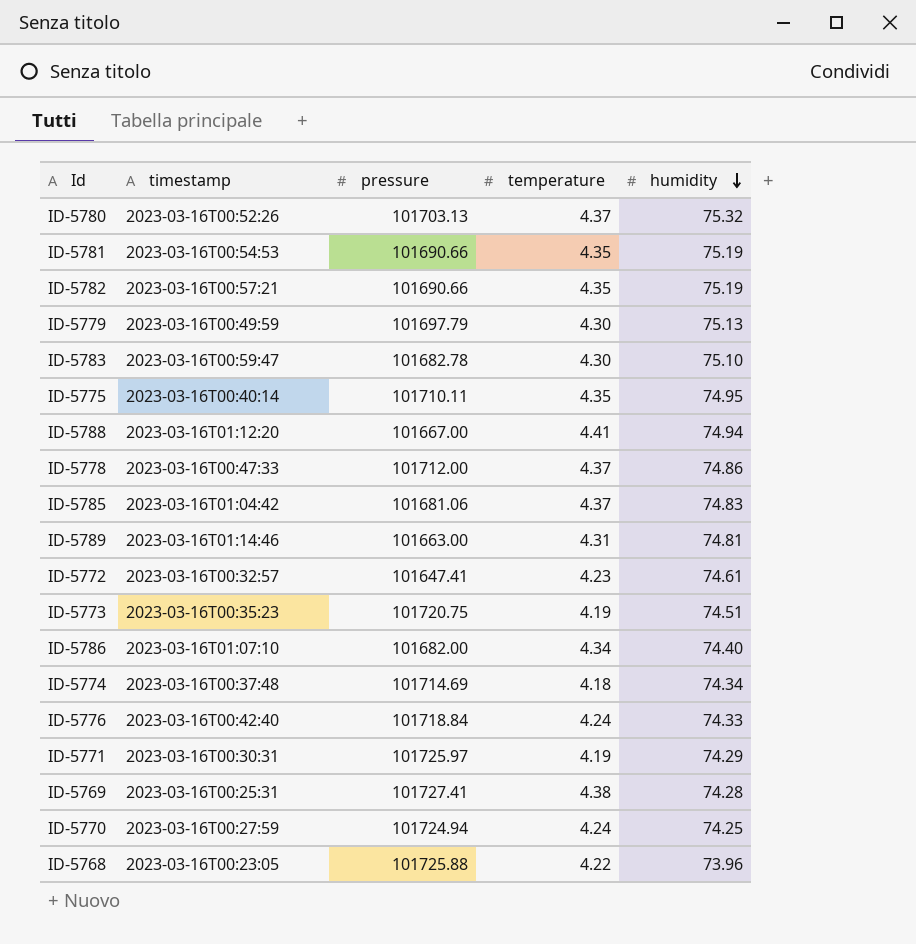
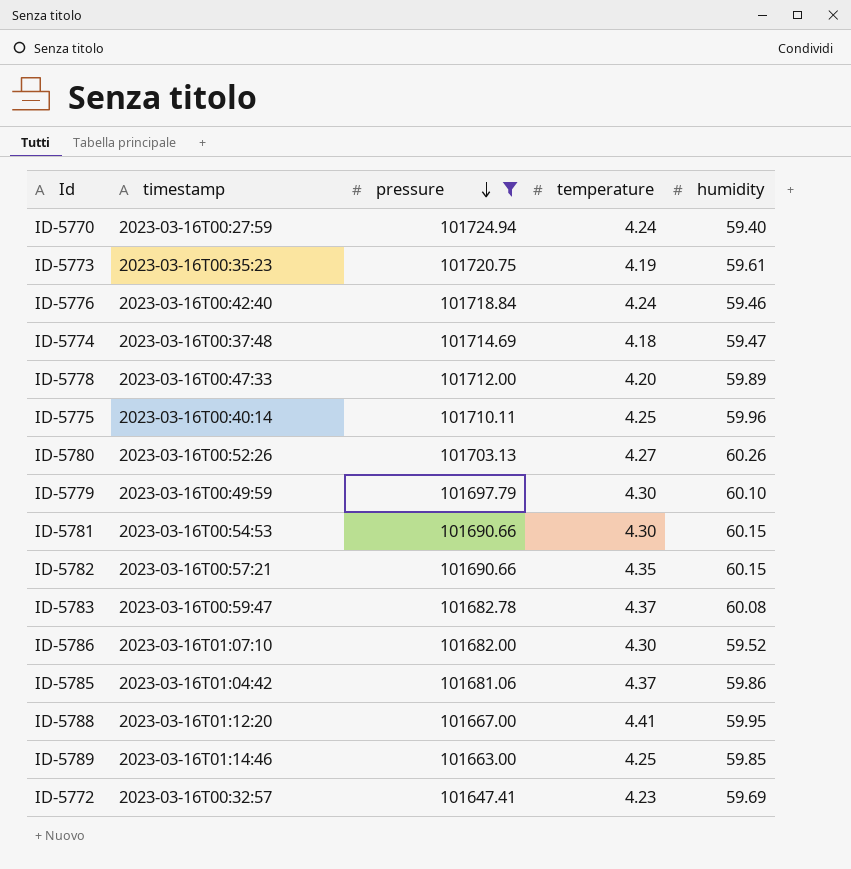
filter: none -> pressure <= 101724.94
row order: humidity descending -> pressure descending
ID-5770 | humidity: 74.25 -> 59.40
ID-5773 | humidity: 74.51 -> 59.61
ID-5776 | humidity: 74.33 -> 59.46
ID-5774 | humidity: 74.34 -> 59.47
ID-5778 | temperature: 4.37 -> 4.20
ID-5778 | humidity: 74.86 -> 59.89
ID-5775 | temperature: 4.35 -> 4.25
ID-5775 | humidity: 74.95 -> 59.96
ID-5780 | temperature: 4.37 -> 4.27
ID-5780 | humidity: 75.32 -> 60.26
ID-5779 | humidity: 75.13 -> 60.10
ID-5781 | temperature: 4.35 -> 4.30
ID-5781 | humidity: 75.19 -> 60.15
ID-5782 | humidity: 75.19 -> 60.15
ID-5783 | temperature: 4.30 -> 4.37
ID-5783 | humidity: 75.10 -> 60.08
ID-5786 | temperature: 4.34 -> 4.30
ID-5786 | humidity: 74.40 -> 59.52
ID-5785 | humidity: 74.83 -> 59.86
ID-5788 | humidity: 74.94 -> 59.95
ID-5789 | temperature: 4.31 -> 4.25
ID-5789 | humidity: 74.81 -> 59.85
ID-5772 | humidity: 74.61 -> 59.69

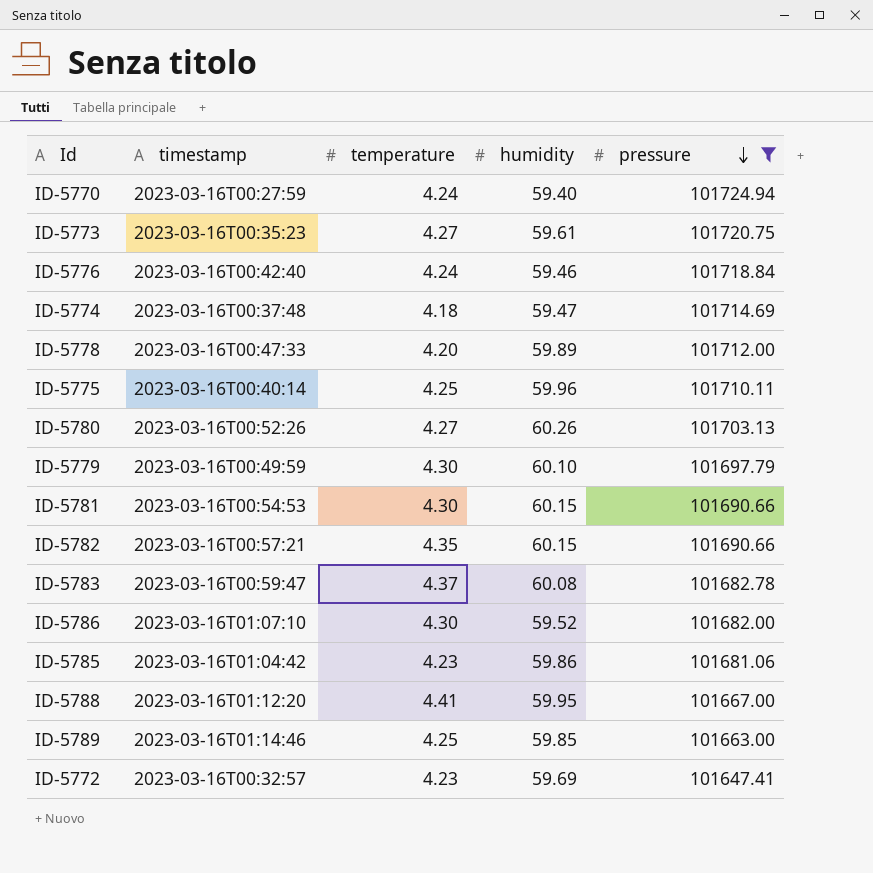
column pressure | position: 3 -> 5
ID-5773 | temperature: 4.19 -> 4.27
ID-5785 | temperature: 4.37 -> 4.23

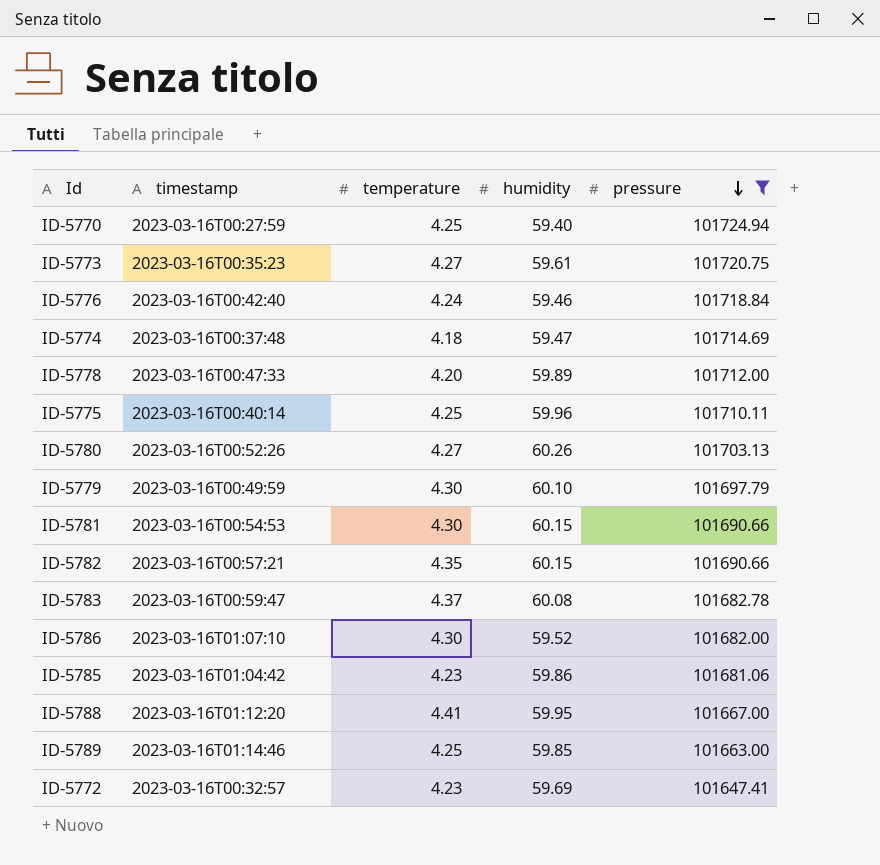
ID-5770 | temperature: 4.24 -> 4.25

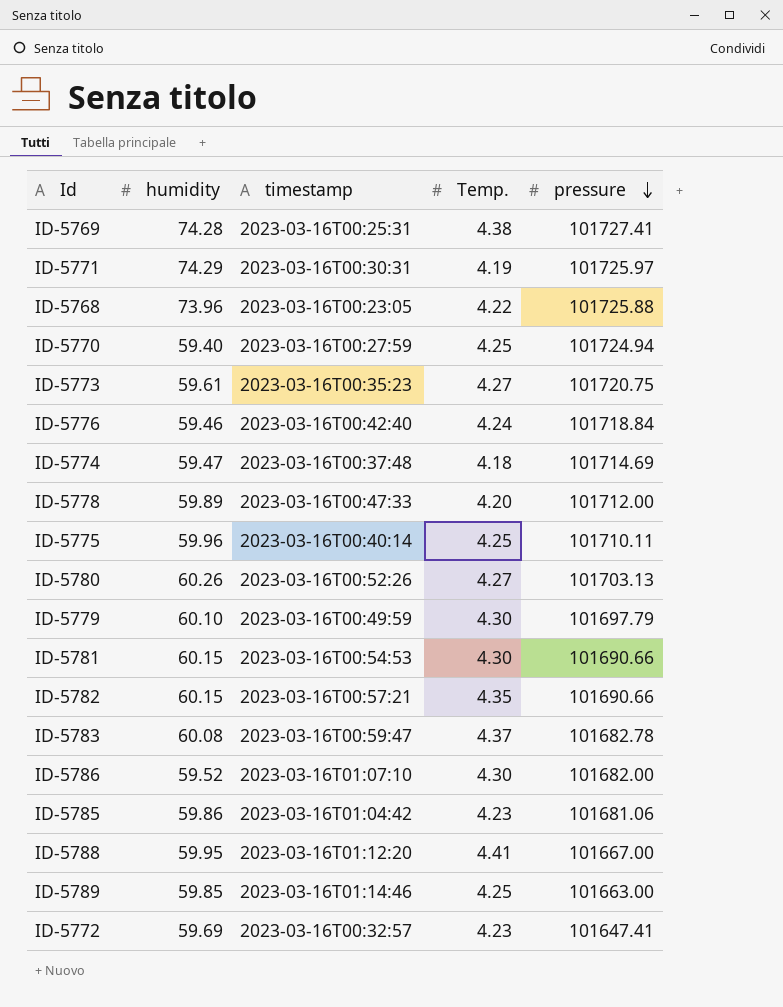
filter: pressure <= 101724.94 -> none
column humidity | position: 4 -> 2
column name: temperature -> Temp.

